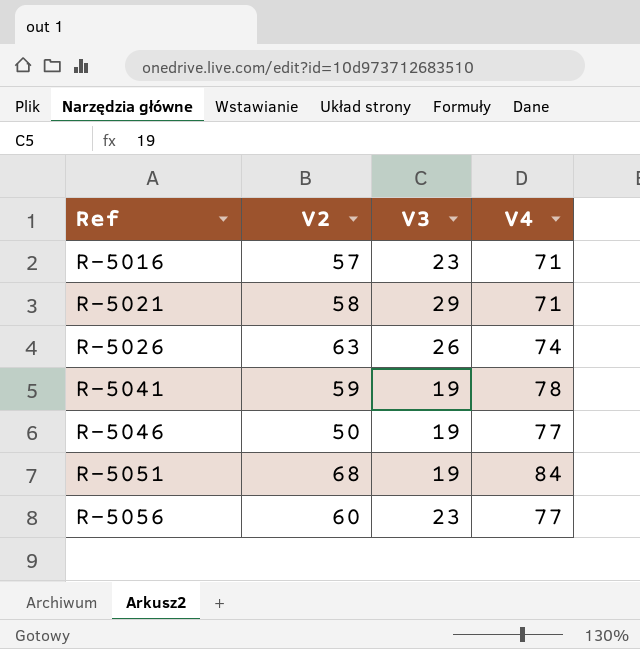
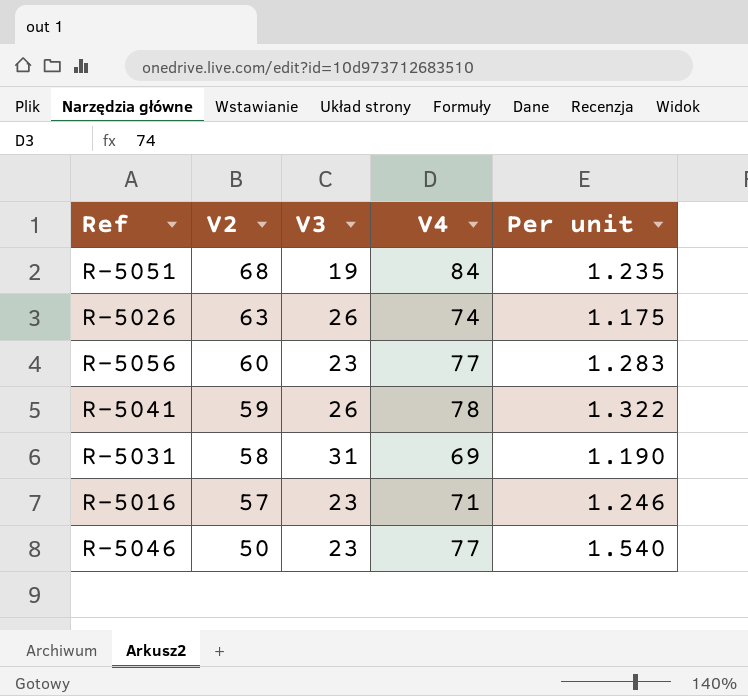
row order: Ref ascending -> V2 descending
column Per unit | formula: none -> [V4] / [V2]
row R-5021: 58 | 29 | 71 -> none
R-5041 | V3: 19 -> 26
row R-5031: none -> 58 | 31 | 69 | 1.190
R-5046 | V3: 19 -> 23

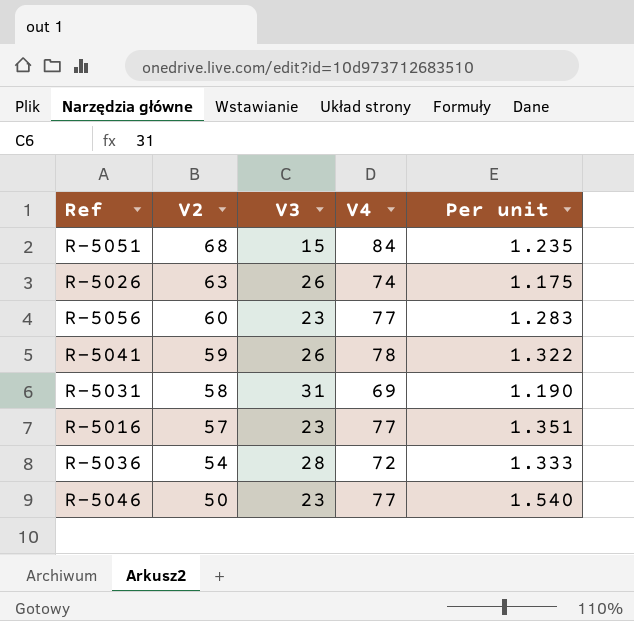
R-5051 | V3: 19 -> 15
R-5016 | V4: 71 -> 77
R-5016 | Per unit: 1.246 -> 1.351
row R-5036: none -> 54 | 28 | 72 | 1.333

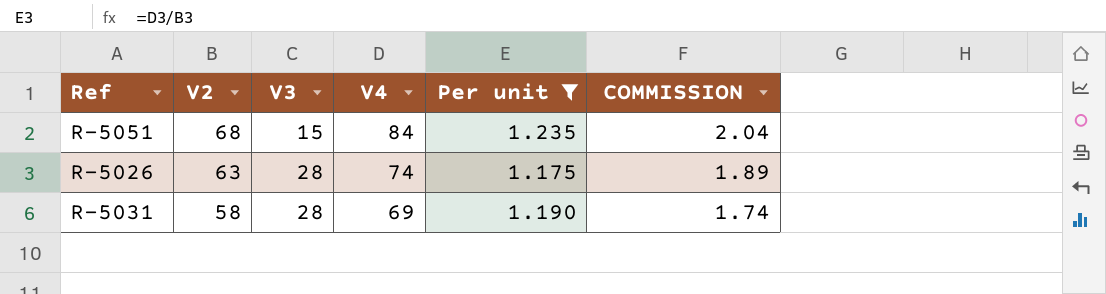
filter: none -> Per unit <= 1.235
column COMMISSION | formula: none -> [V2] * 0.03
R-5026 | V3: 26 -> 28
R-5031 | V3: 31 -> 28

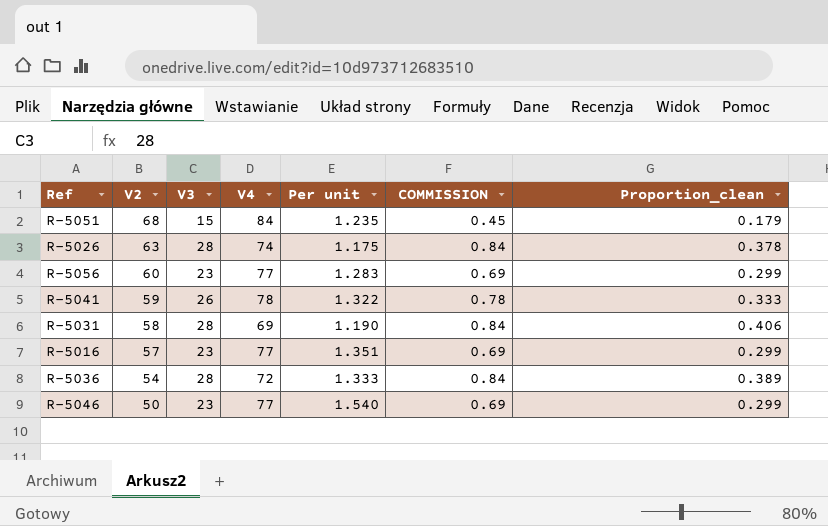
filter: Per unit <= 1.235 -> none
column COMMISSION | formula: [V2] * 0.03 -> [V3] * 0.03
column Proportion_clean | formula: none -> [V3] / [V4]

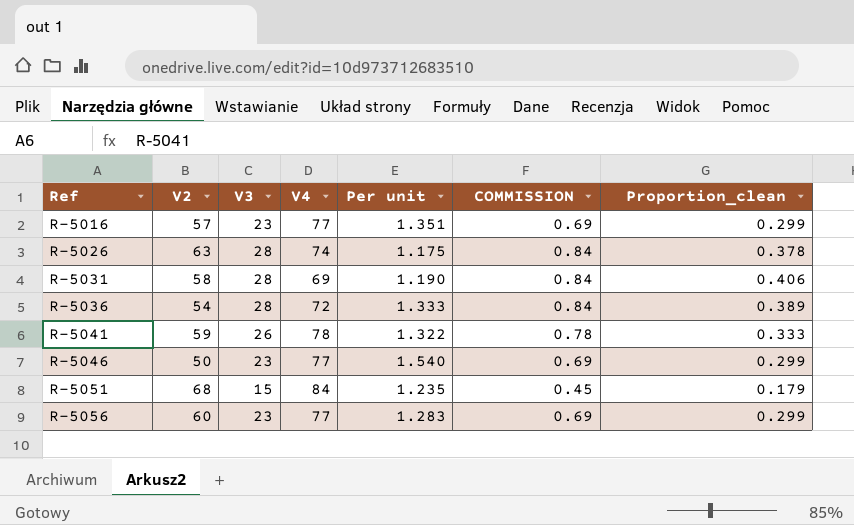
row order: V2 descending -> Ref ascending

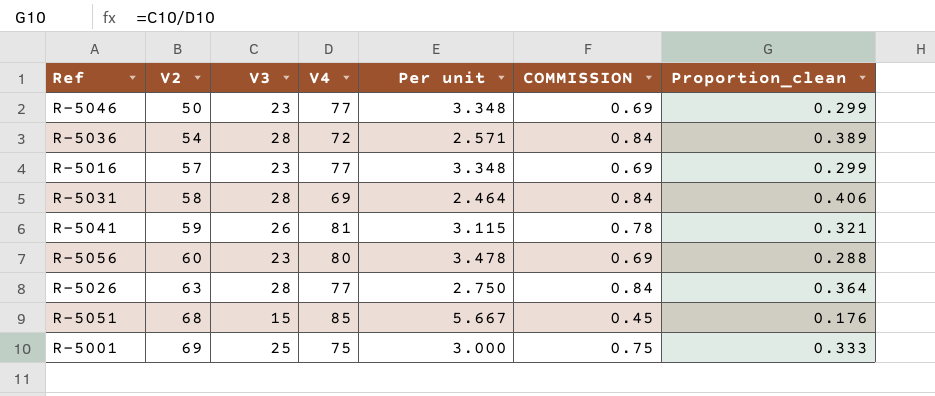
row order: Ref ascending -> V2 ascending
column Per unit | formula: [V4] / [V2] -> [V4] / [V3]
R-5041 | V4: 78 -> 81
R-5041 | Proportion_clean: 0.333 -> 0.321
R-5056 | V4: 77 -> 80
R-5056 | Proportion_clean: 0.299 -> 0.288
R-5026 | V4: 74 -> 77
R-5026 | Proportion_clean: 0.378 -> 0.364
R-5051 | V4: 84 -> 85
R-5051 | Proportion_clean: 0.179 -> 0.176
row R-5001: none -> 69 | 25 | 75 | 3.000 | 0.75 | 0.333

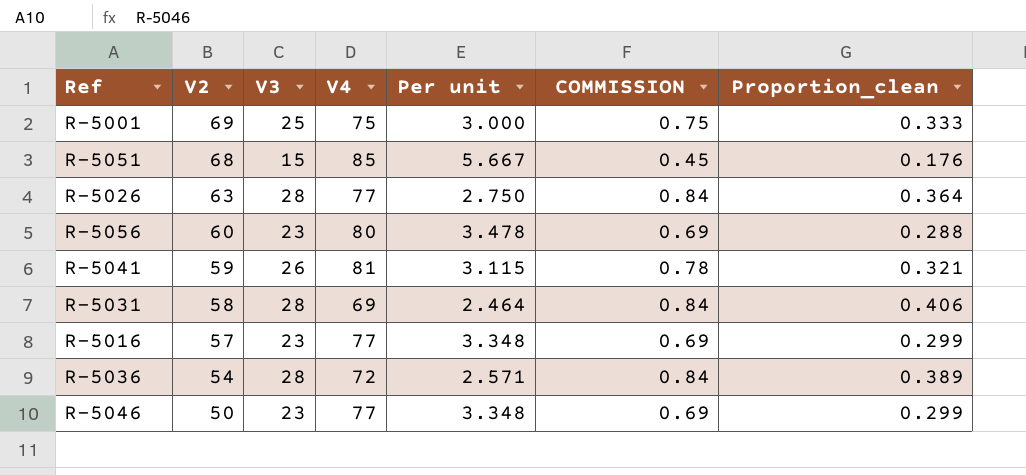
row order: V2 ascending -> V2 descending

